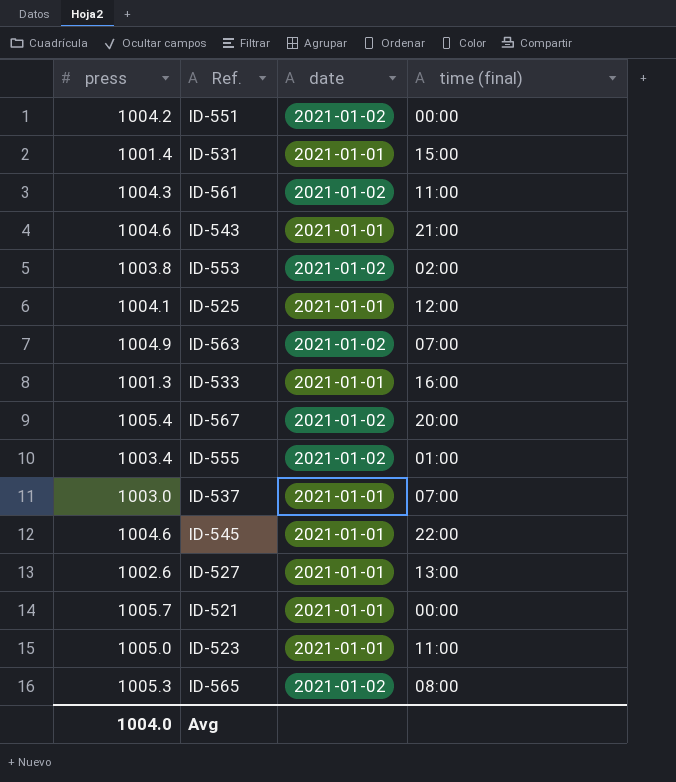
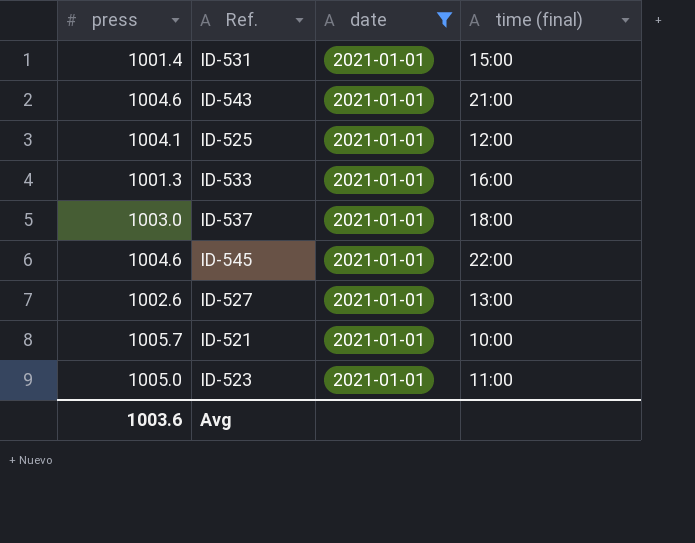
filter: none -> date = 2021-01-01
ID-537 | time (final): 07:00 -> 18:00
ID-521 | time (final): 00:00 -> 10:00
Avg | press: 1004.0 -> 1003.6

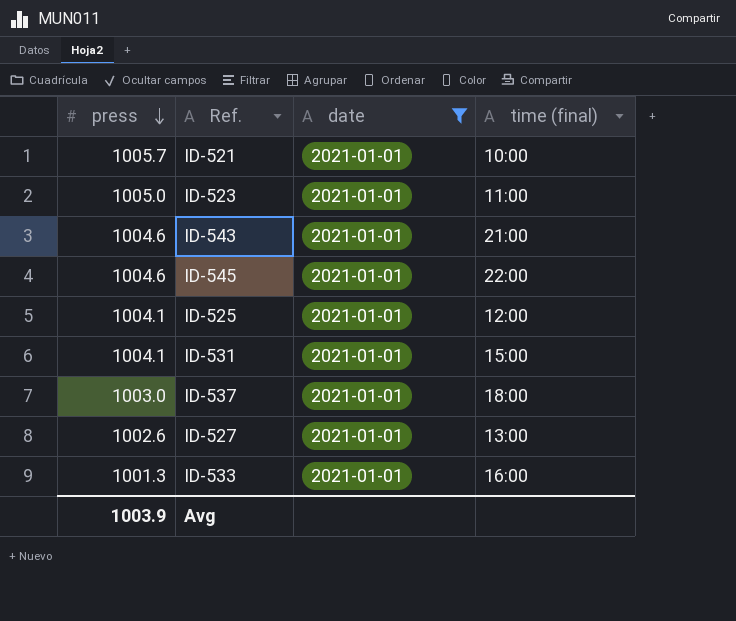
row order: none -> press descending
ID-531 | press: 1001.4 -> 1004.1
Avg | press: 1003.6 -> 1003.9

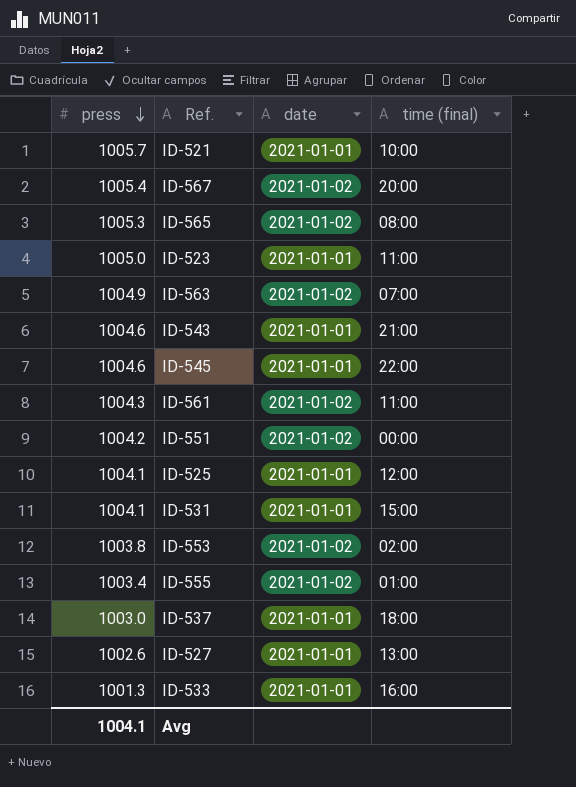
filter: date = 2021-01-01 -> none
Avg | press: 1003.9 -> 1004.1

